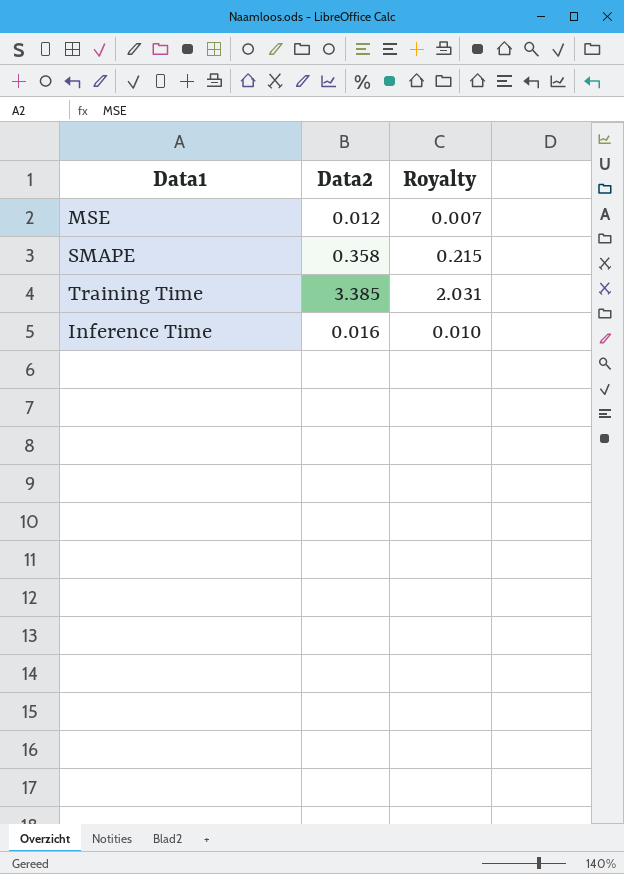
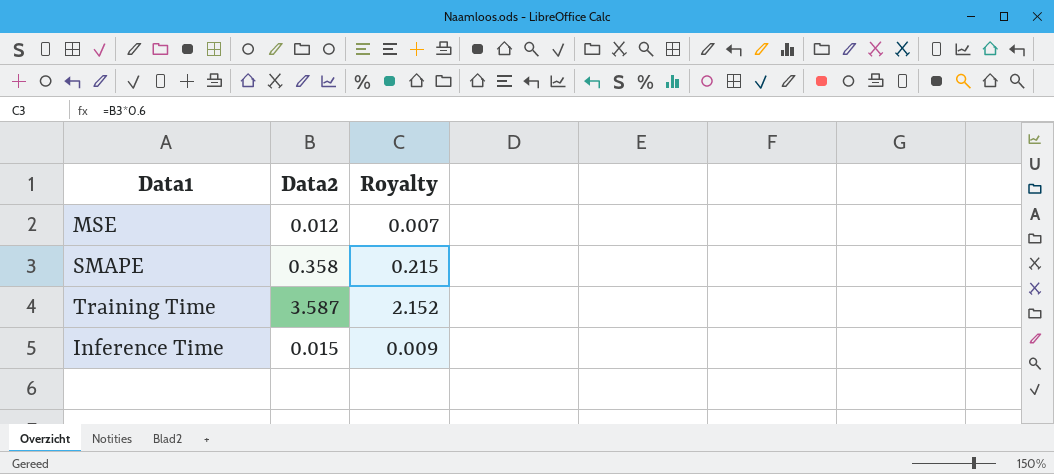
Training Time | Data2: 3.385 -> 3.587
Training Time | Royalty: 2.031 -> 2.152
Inference Time | Data2: 0.016 -> 0.015
Inference Time | Royalty: 0.010 -> 0.009

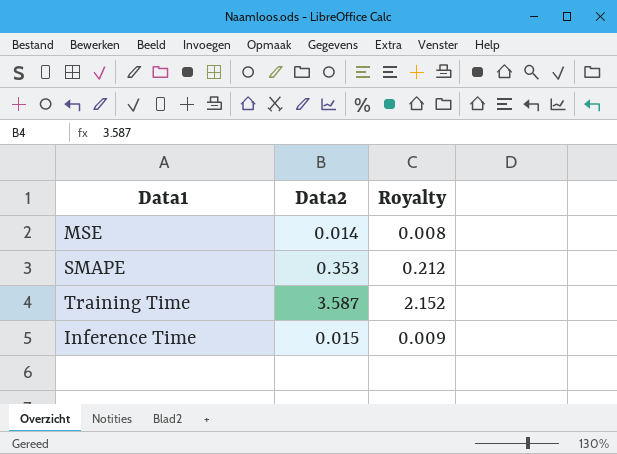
MSE | Data2: 0.012 -> 0.014
MSE | Royalty: 0.007 -> 0.008
SMAPE | Data2: 0.358 -> 0.353
SMAPE | Royalty: 0.215 -> 0.212

